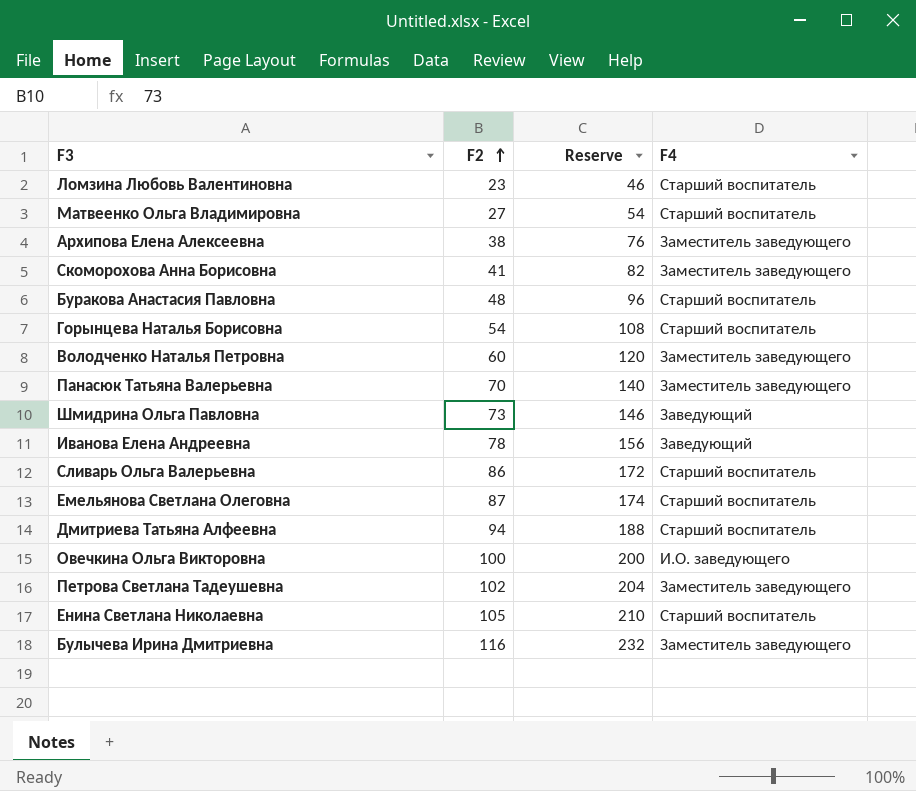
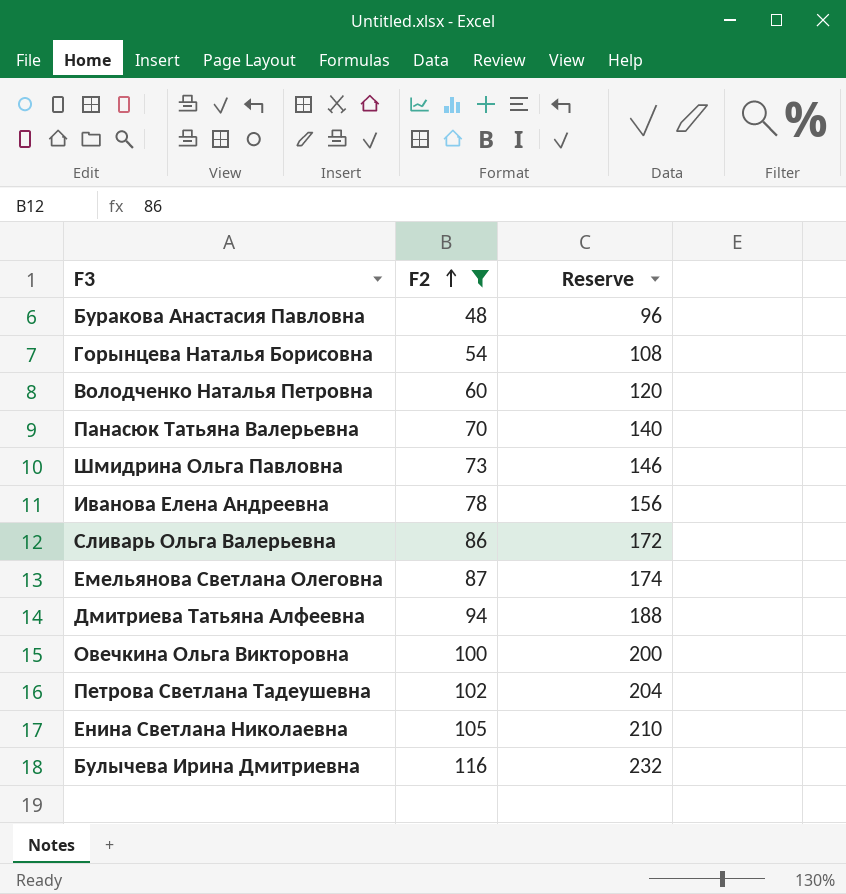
filter: none -> F2 >= 48
column F4 | position: 4 -> none

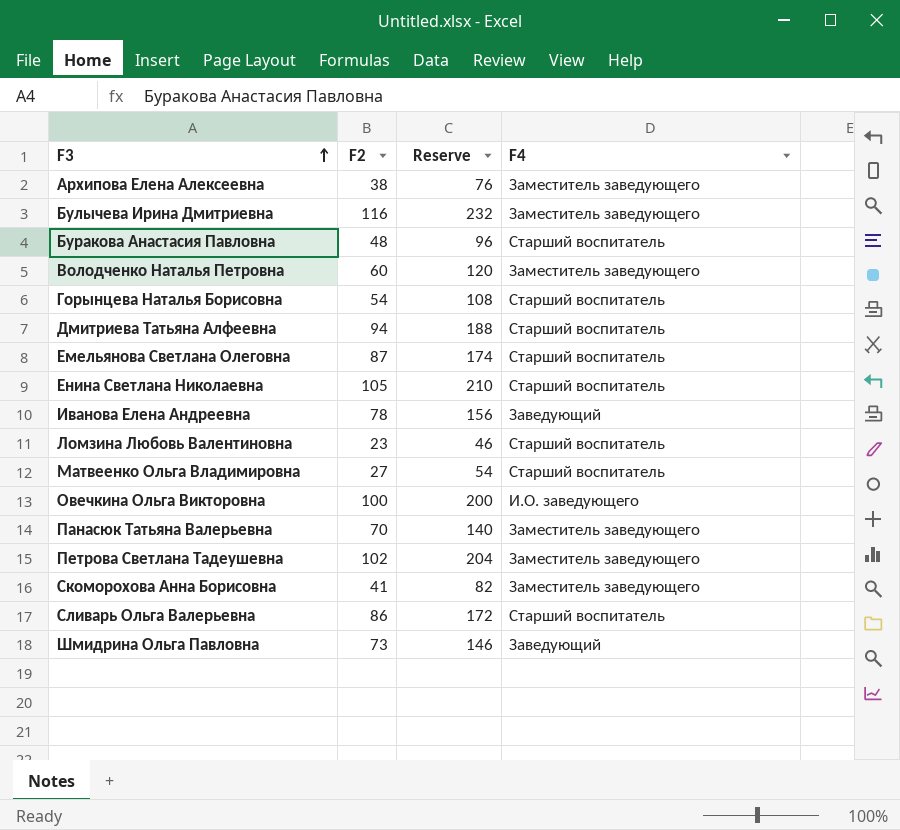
filter: F2 >= 48 -> none
row order: F2 ascending -> F3 ascending
column F4 | position: none -> 4

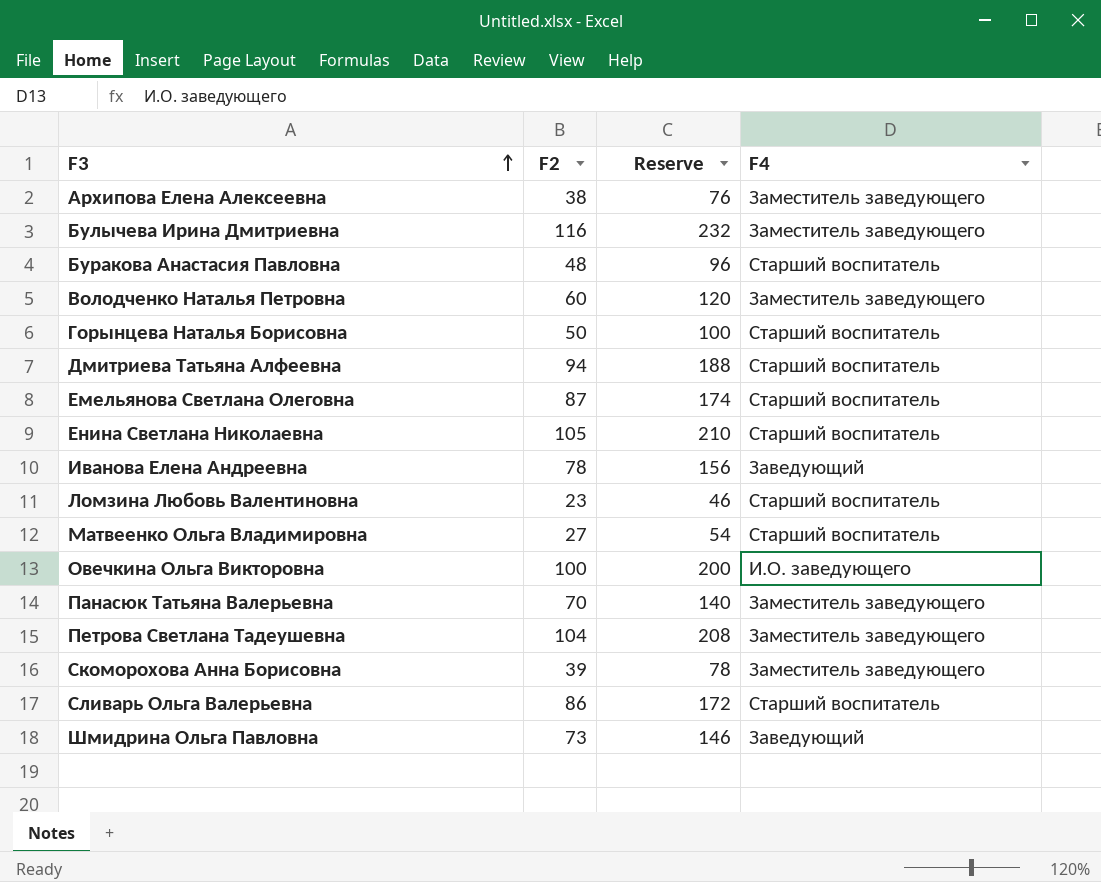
Горынцева Наталья Борисовна | F2: 54 -> 50
Горынцева Наталья Борисовна | Reserve: 108 -> 100
Петрова Светлана Тадеушевна | F2: 102 -> 104
Петрова Светлана Тадеушевна | Reserve: 204 -> 208
Скоморохова Анна Борисовна | F2: 41 -> 39
Скоморохова Анна Борисовна | Reserve: 82 -> 78

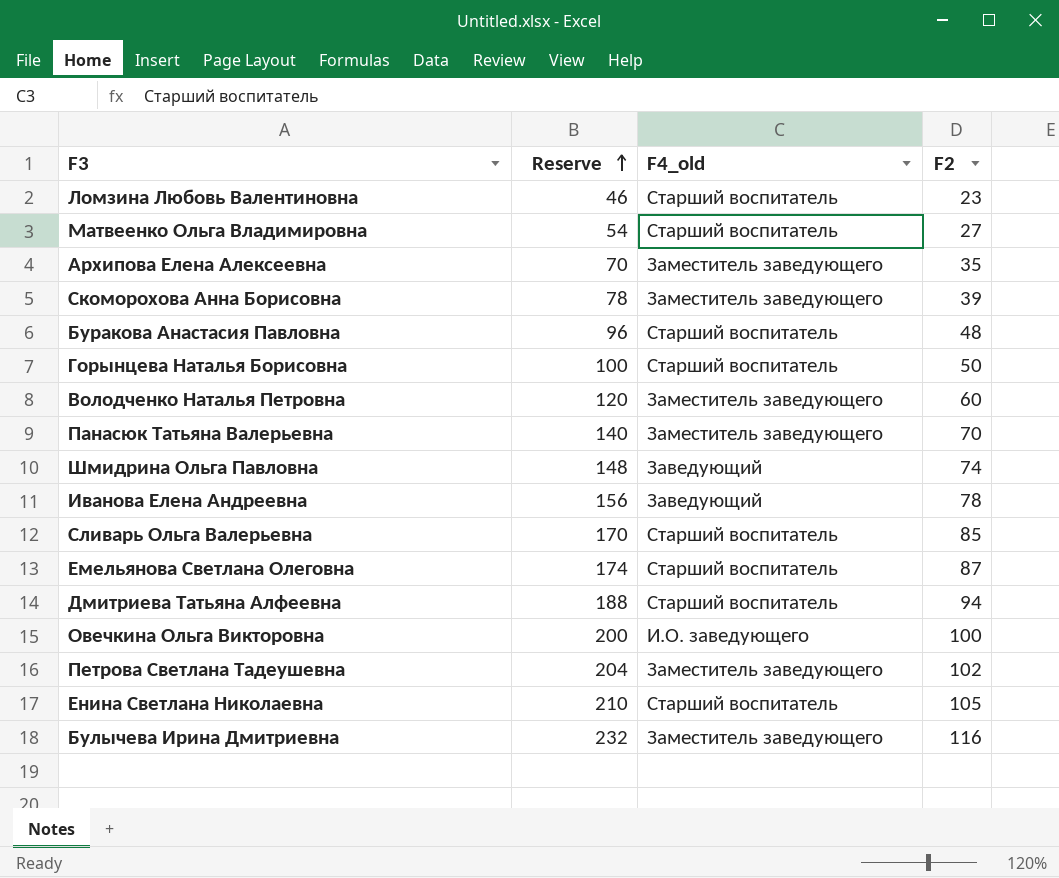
row order: F3 ascending -> Reserve ascending
column name: F4 -> F4_old
column F2 | position: 2 -> 4
Архипова Елена Алексеевна | Reserve: 76 -> 70
Архипова Елена Алексеевна | F2: 38 -> 35
Шмидрина Ольга Павловна | Reserve: 146 -> 148
Шмидрина Ольга Павловна | F2: 73 -> 74
Сливарь Ольга Валерьевна | Reserve: 172 -> 170
Сливарь Ольга Валерьевна | F2: 86 -> 85
Петрова Светлана Тадеушевна | Reserve: 208 -> 204
Петрова Светлана Тадеушевна | F2: 104 -> 102

